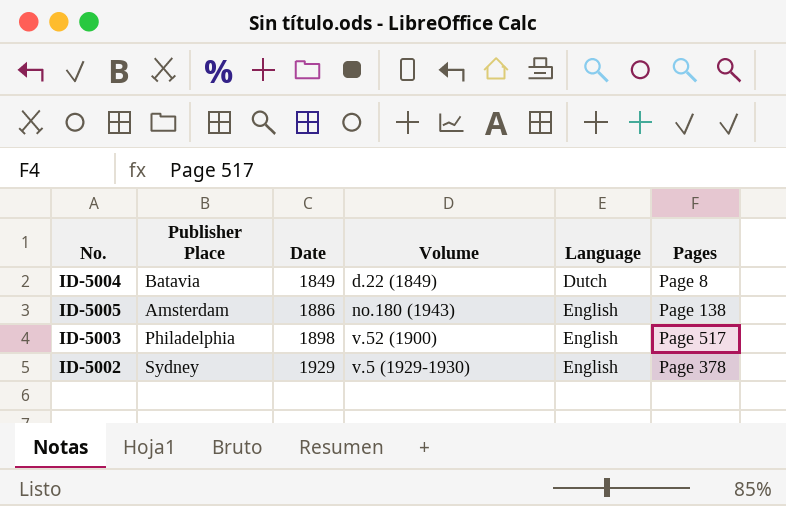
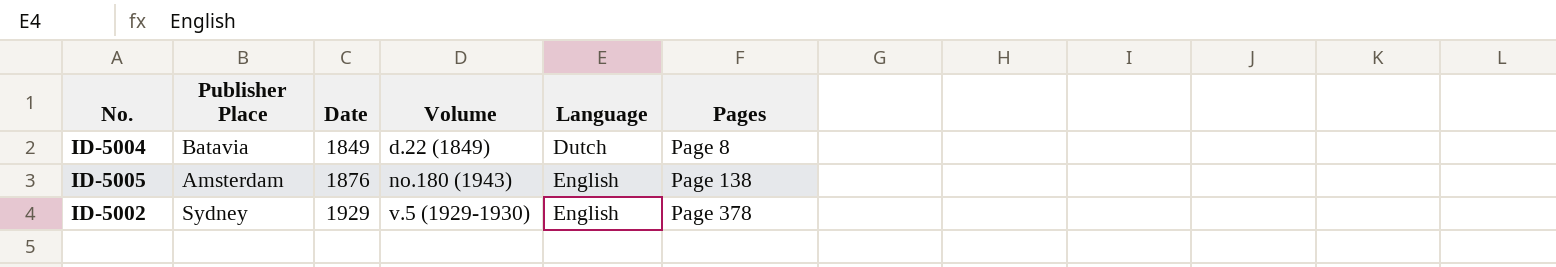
row ID-5003: Philadelphia | 1898 | v.52 (1900) | English | Page 517 -> none
ID-5005 | Date: 1886 -> 1876

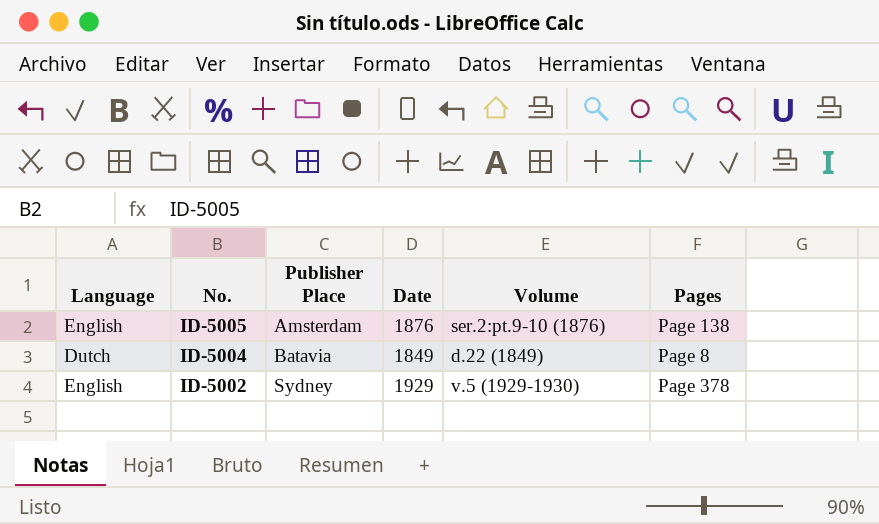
row order: Date ascending -> No. descending
column Language | position: 5 -> 1
ID-5005 | Volume: no.180 (1943) -> ser.2:pt.9-10 (1876)

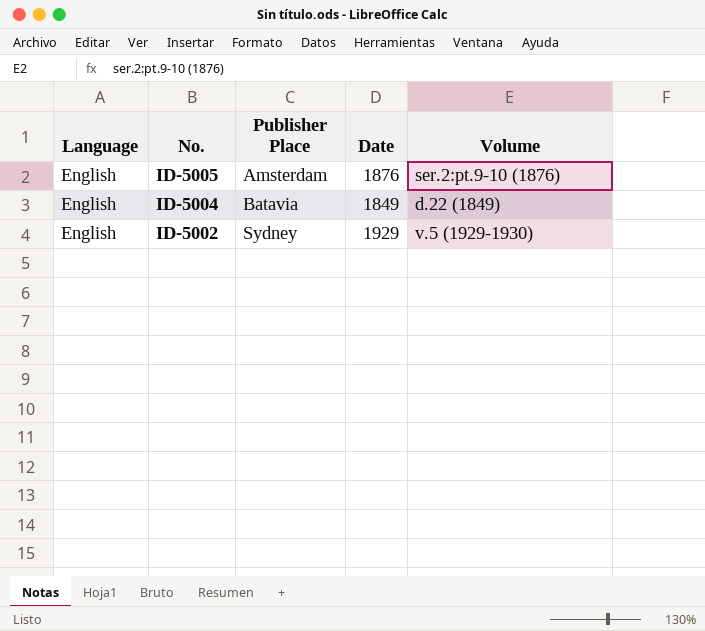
column Pages | position: 6 -> none
ID-5004 | Language: Dutch -> English

